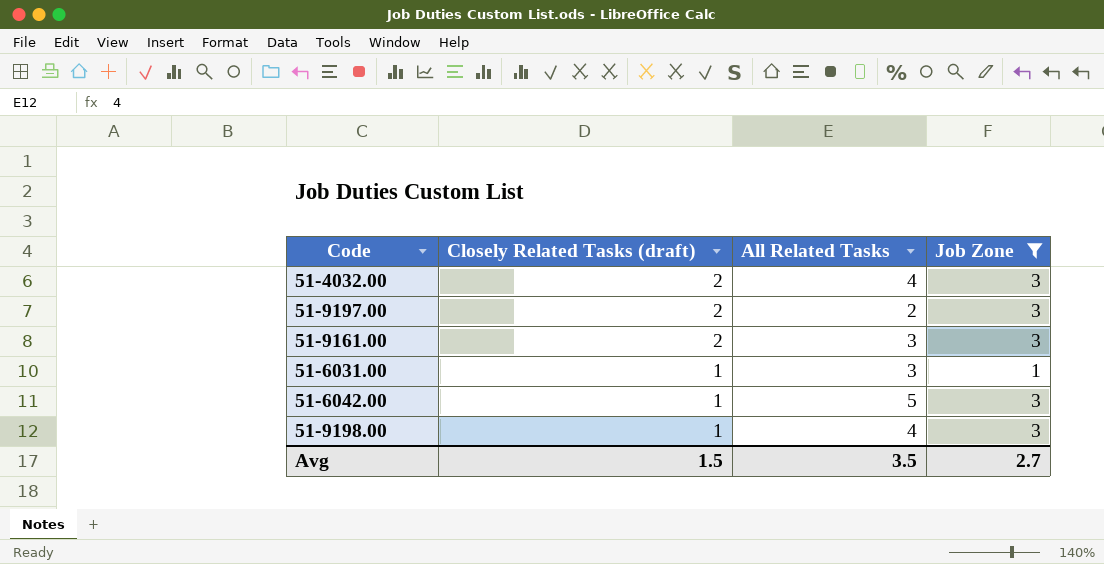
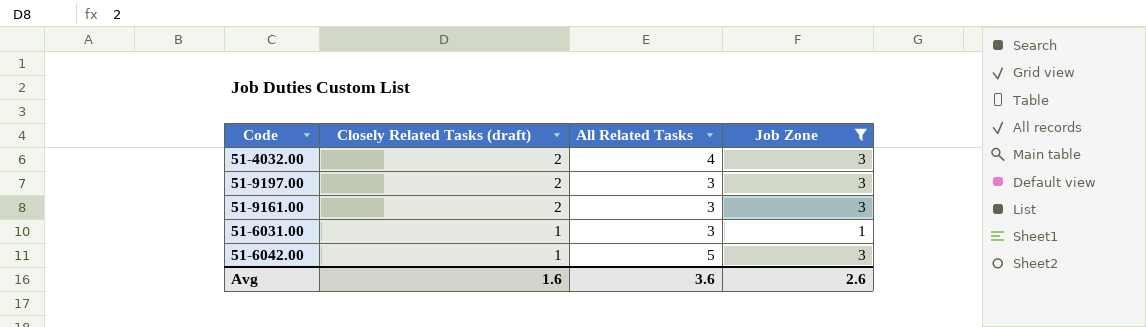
row 51-9198.00: 1 | 4 | 3 -> none
51-9197.00 | All Related Tasks: 2 -> 3
Avg | Closely Related Tasks (draft): 1.5 -> 1.6
Avg | All Related Tasks: 3.5 -> 3.6
Avg | Job Zone: 2.7 -> 2.6

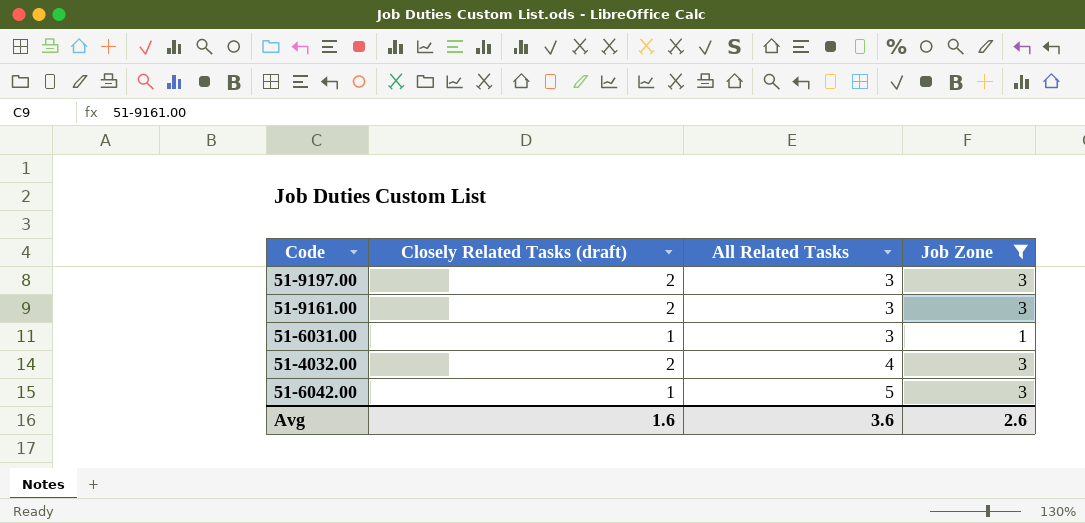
row order: Closely Related Tasks (draft) descending -> All Related Tasks ascending

